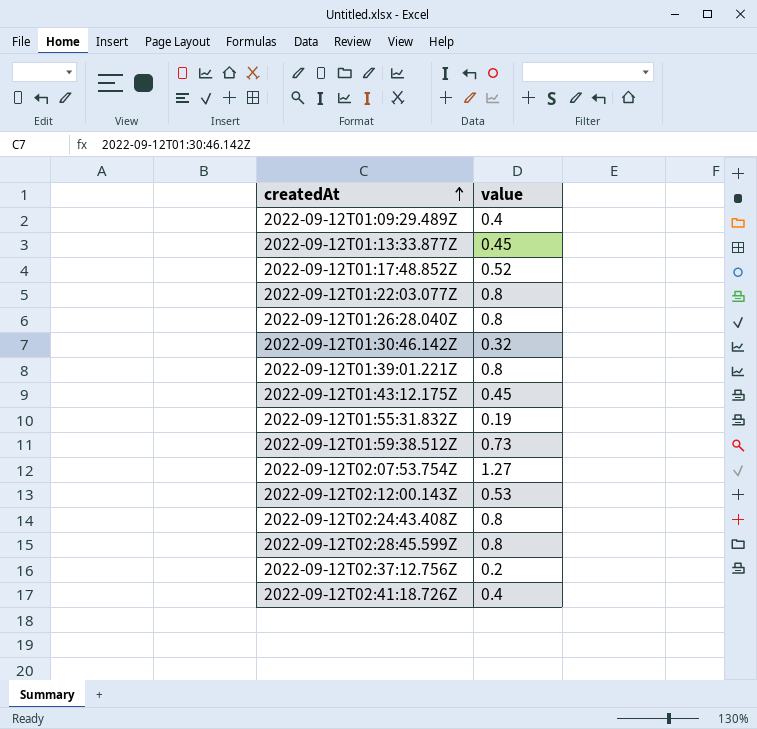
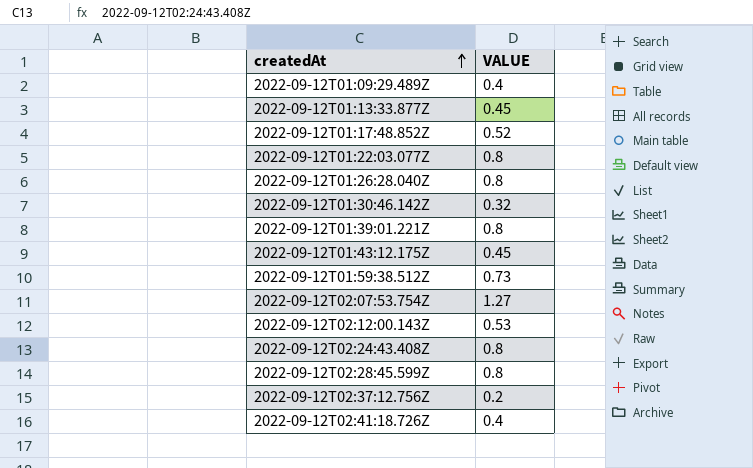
column name: value -> VALUE
row 2022-09-12T01:55:31.832Z: 0.19 -> none

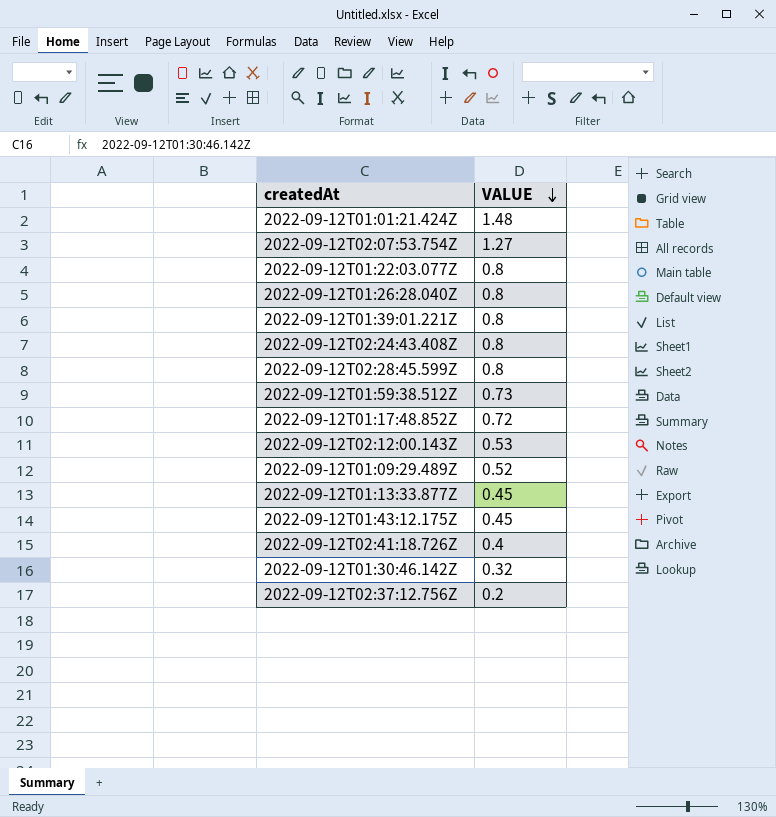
row order: createdAt ascending -> VALUE descending
row 2022-09-12T01:01:21.424Z: none -> 1.48
2022-09-12T01:17:48.852Z | VALUE: 0.52 -> 0.72
2022-09-12T01:09:29.489Z | VALUE: 0.4 -> 0.52

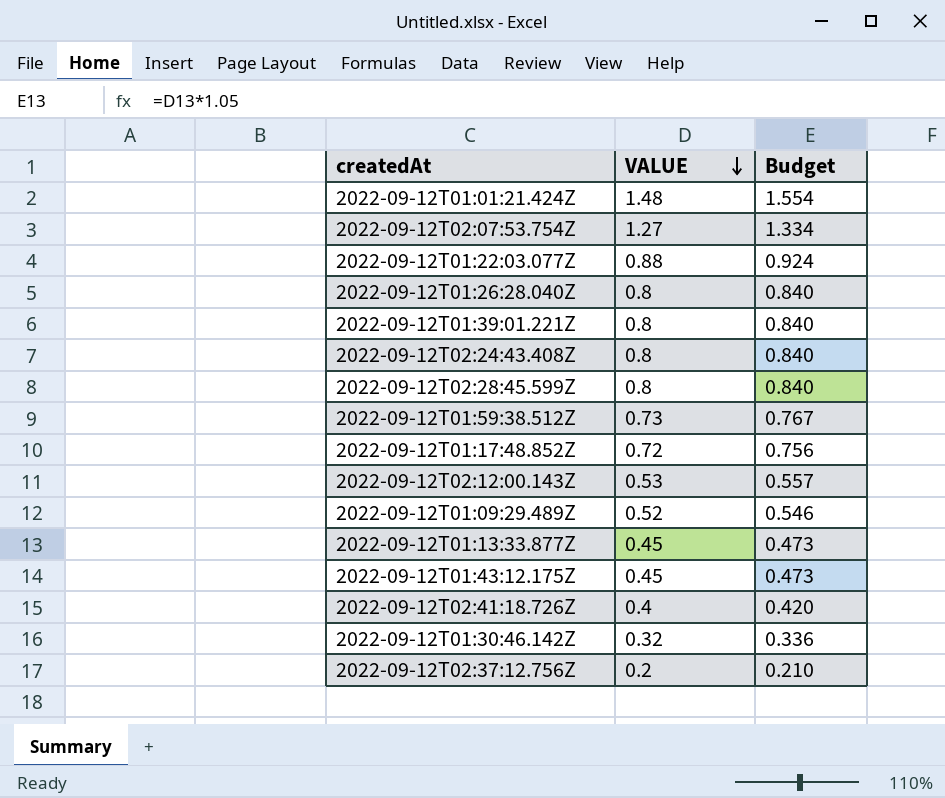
column Budget | formula: none -> [VALUE] * 1.05
2022-09-12T01:22:03.077Z | VALUE: 0.8 -> 0.88

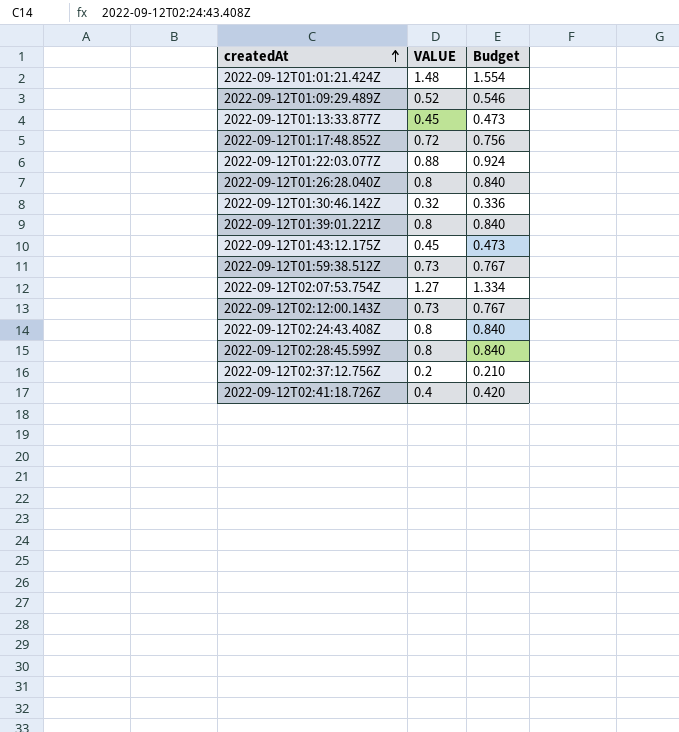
row order: VALUE descending -> createdAt ascending
2022-09-12T02:12:00.143Z | VALUE: 0.53 -> 0.73
2022-09-12T02:12:00.143Z | Budget: 0.557 -> 0.767

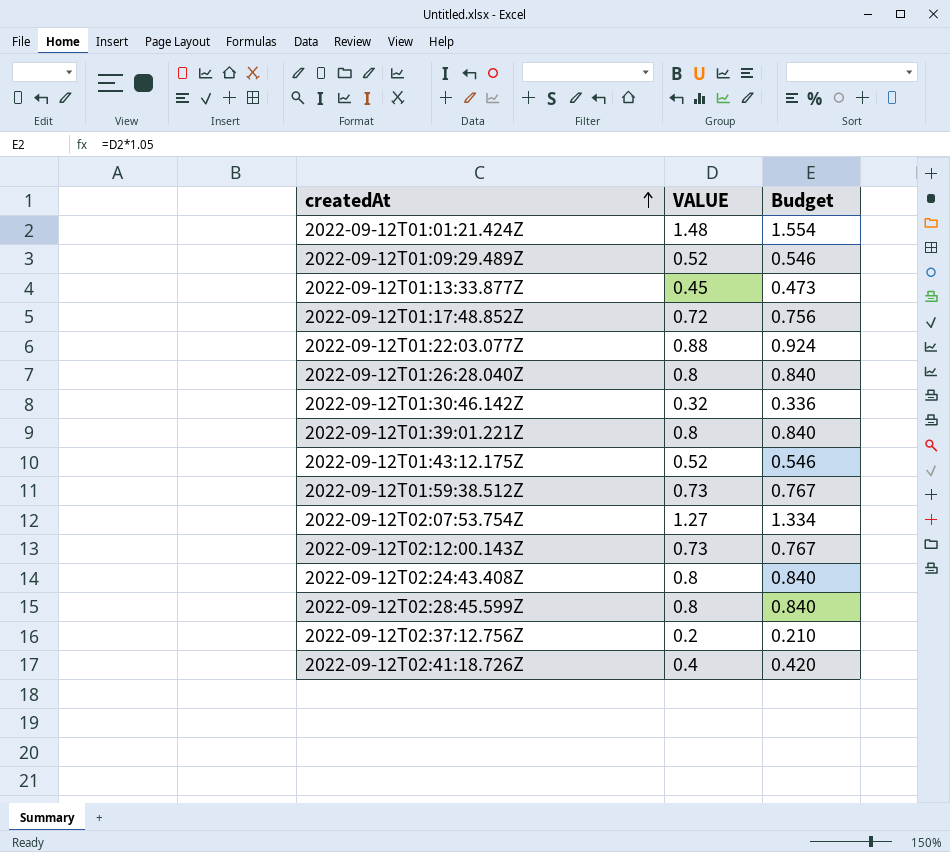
2022-09-12T01:43:12.175Z | VALUE: 0.45 -> 0.52
2022-09-12T01:43:12.175Z | Budget: 0.473 -> 0.546

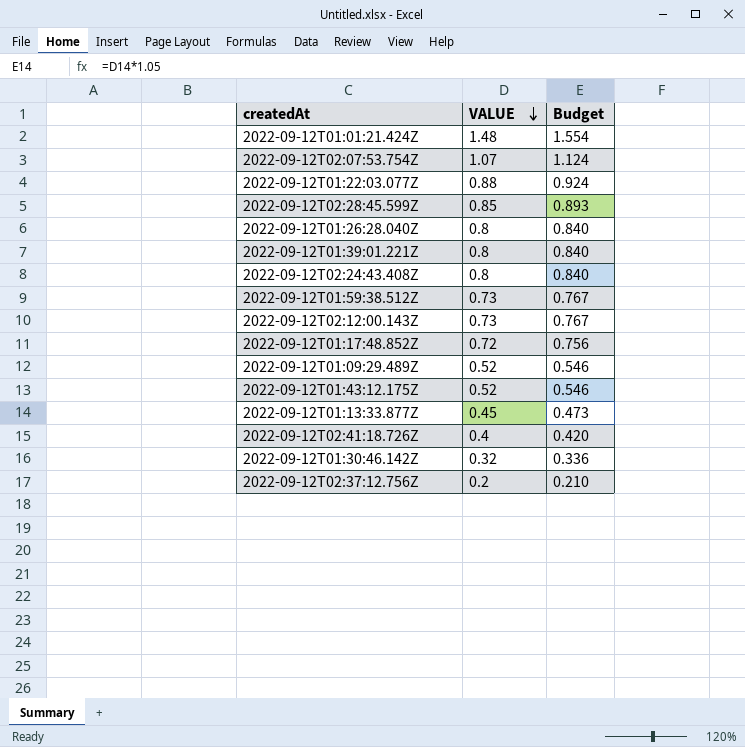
row order: createdAt ascending -> VALUE descending
2022-09-12T02:07:53.754Z | VALUE: 1.27 -> 1.07
2022-09-12T02:07:53.754Z | Budget: 1.334 -> 1.124
2022-09-12T02:28:45.599Z | VALUE: 0.8 -> 0.85
2022-09-12T02:28:45.599Z | Budget: 0.840 -> 0.893

